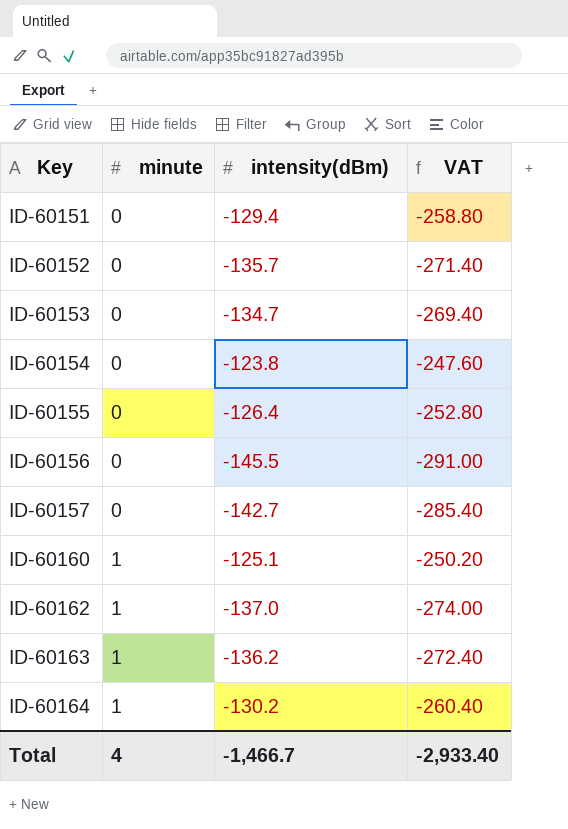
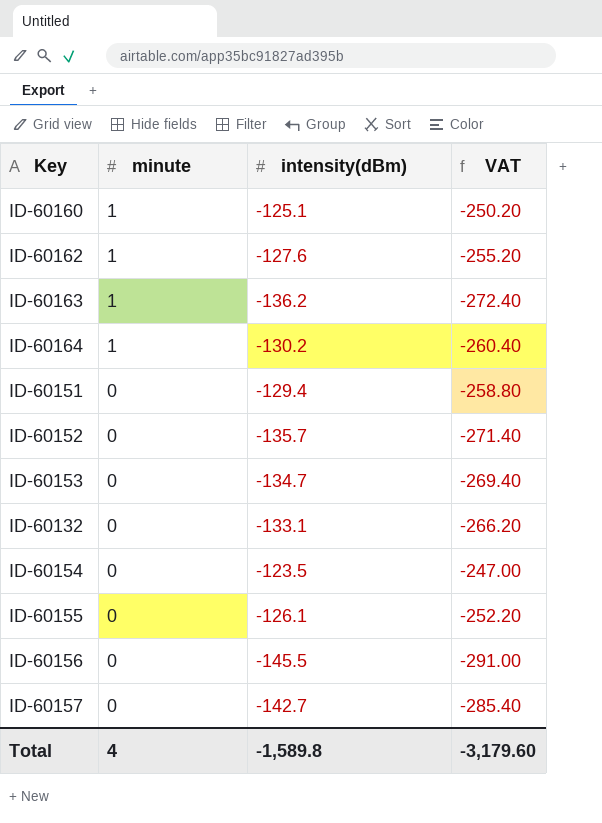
row order: Key ascending -> minute descending
ID-60162 | intensity(dBm): -137.0 -> -127.6
ID-60162 | VAT: -274.00 -> -255.20
row ID-60132: none -> 0 | -133.1 | -266.20
ID-60154 | intensity(dBm): -123.8 -> -123.5
ID-60154 | VAT: -247.60 -> -247.00
ID-60155 | intensity(dBm): -126.4 -> -126.1
ID-60155 | VAT: -252.80 -> -252.20
Total | intensity(dBm): -1,466.7 -> -1,589.8
Total | VAT: -2,933.40 -> -3,179.60

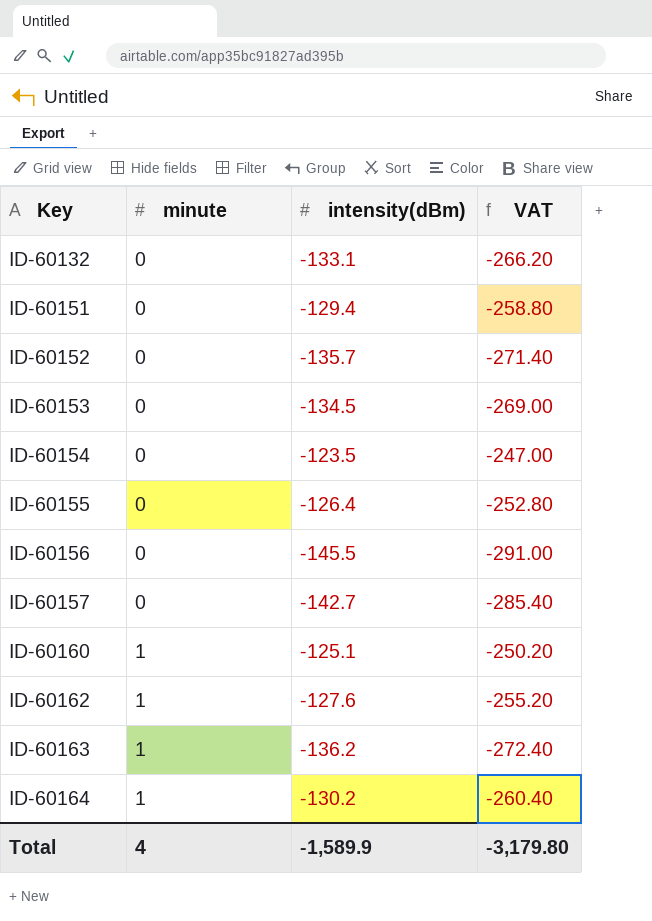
row order: minute descending -> Key ascending
ID-60153 | intensity(dBm): -134.7 -> -134.5
ID-60153 | VAT: -269.40 -> -269.00
ID-60155 | intensity(dBm): -126.1 -> -126.4
ID-60155 | VAT: -252.20 -> -252.80
Total | intensity(dBm): -1,589.8 -> -1,589.9
Total | VAT: -3,179.60 -> -3,179.80

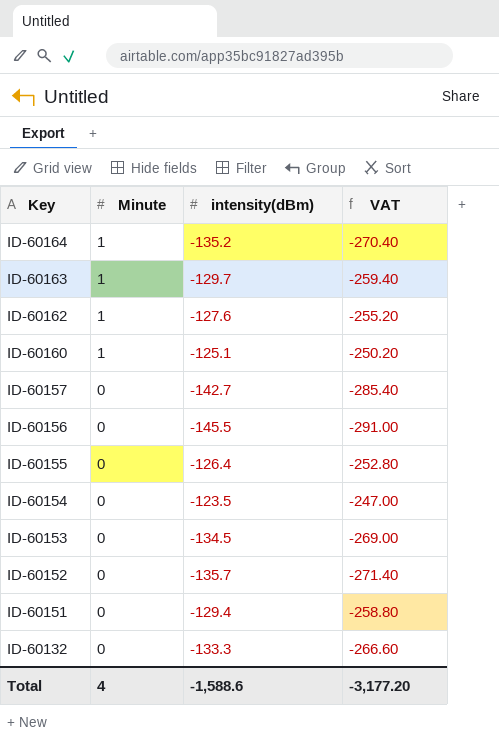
row order: Key ascending -> Key descending
column name: minute -> Minute
ID-60164 | intensity(dBm): -130.2 -> -135.2
ID-60164 | VAT: -260.40 -> -270.40
ID-60163 | intensity(dBm): -136.2 -> -129.7
ID-60163 | VAT: -272.40 -> -259.40
ID-60132 | intensity(dBm): -133.1 -> -133.3
ID-60132 | VAT: -266.20 -> -266.60
Total | intensity(dBm): -1,589.9 -> -1,588.6
Total | VAT: -3,179.80 -> -3,177.20

